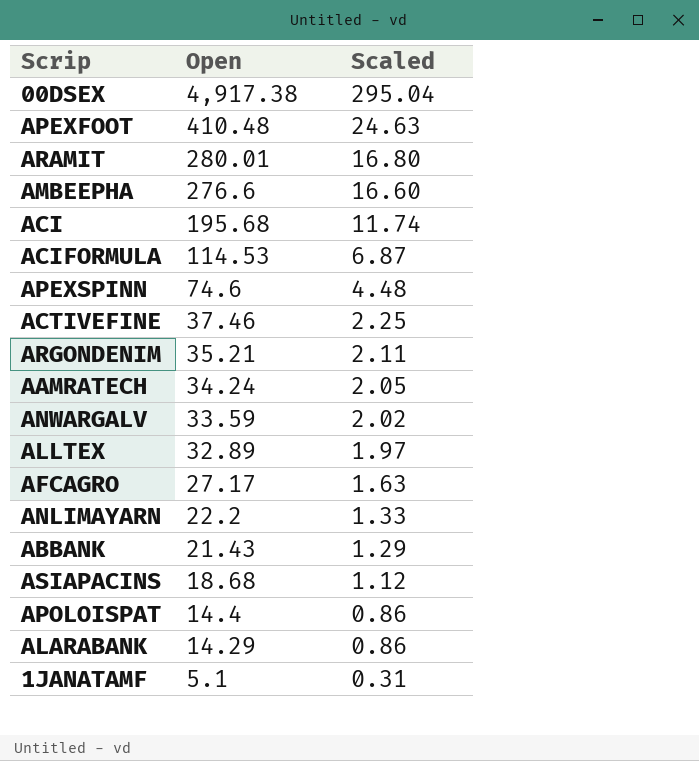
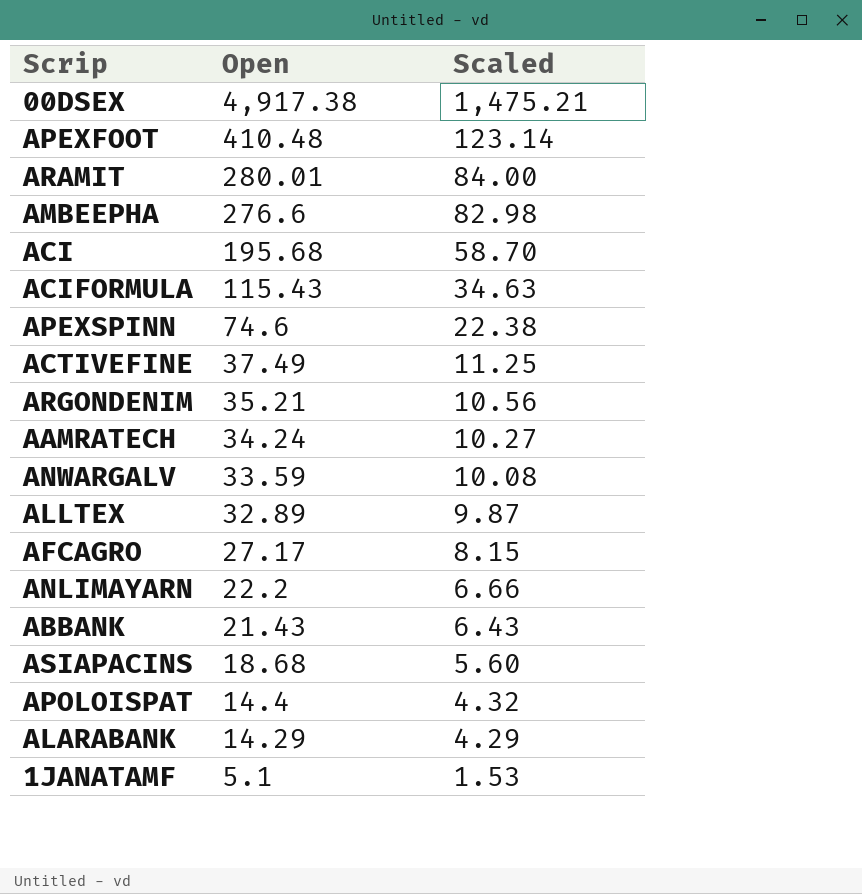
column Scaled | formula: [Open] * 0.06 -> [Open] * 0.3
ACIFORMULA | Open: 114.53 -> 115.43
ACTIVEFINE | Open: 37.46 -> 37.49

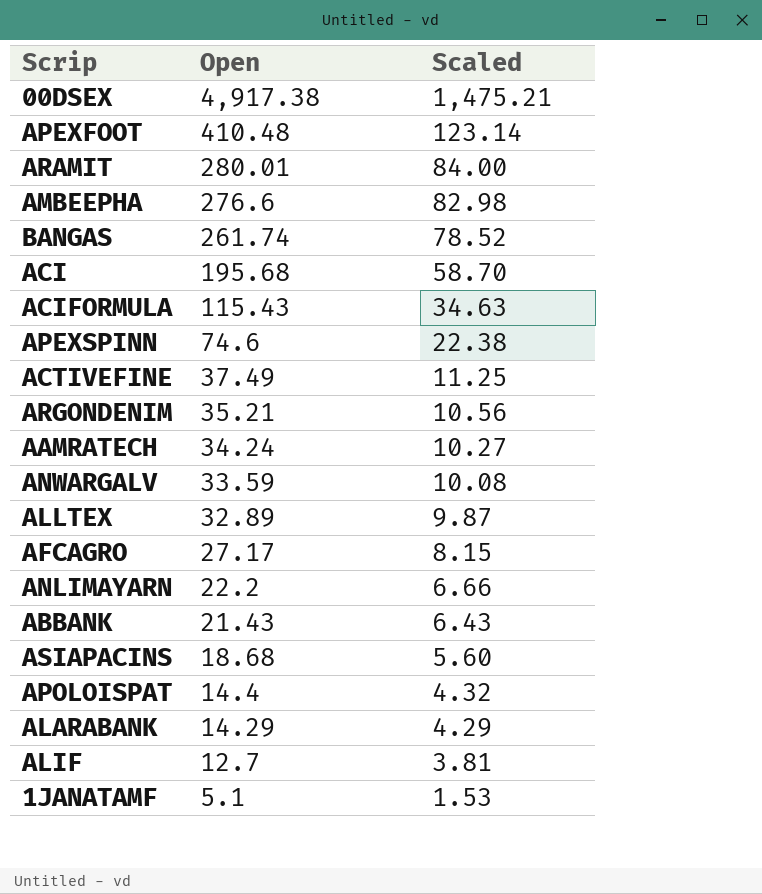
row BANGAS: none -> 261.74 | 78.52
row ALIF: none -> 12.7 | 3.81

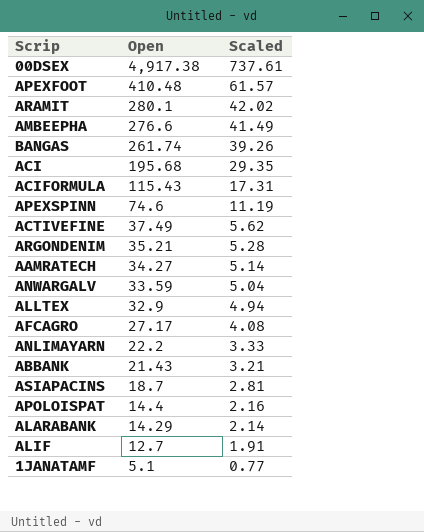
column Scaled | formula: [Open] * 0.3 -> [Open] * 0.15
ARAMIT | Open: 280.01 -> 280.1
AAMRATECH | Open: 34.24 -> 34.27
ALLTEX | Open: 32.89 -> 32.9
ASIAPACINS | Open: 18.68 -> 18.7

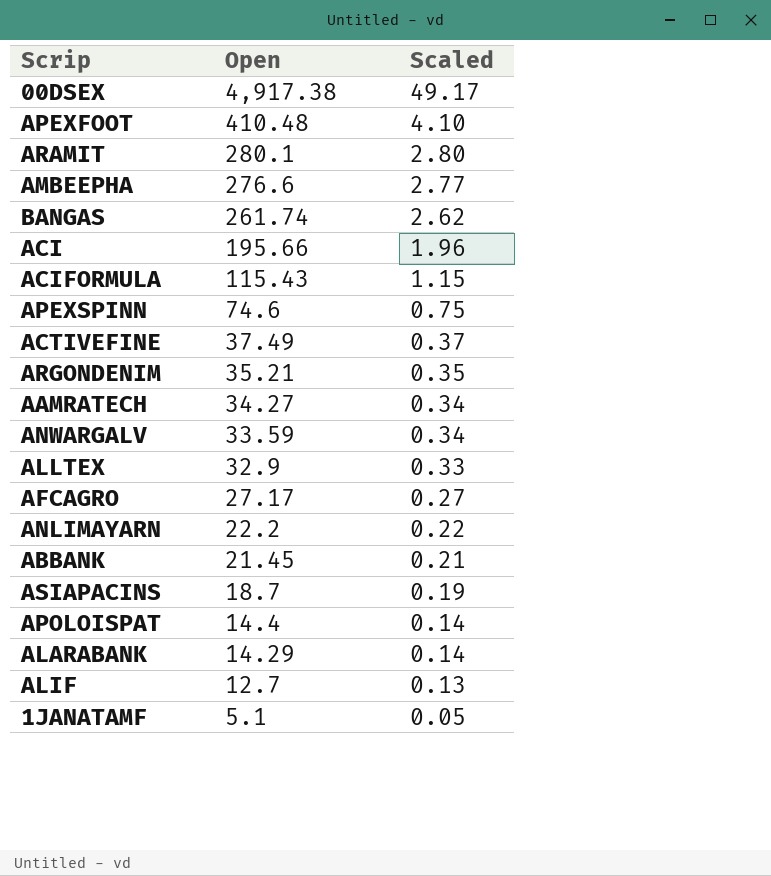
column Scaled | formula: [Open] * 0.15 -> [Open] * 0.01
ACI | Open: 195.68 -> 195.66
ABBANK | Open: 21.43 -> 21.45

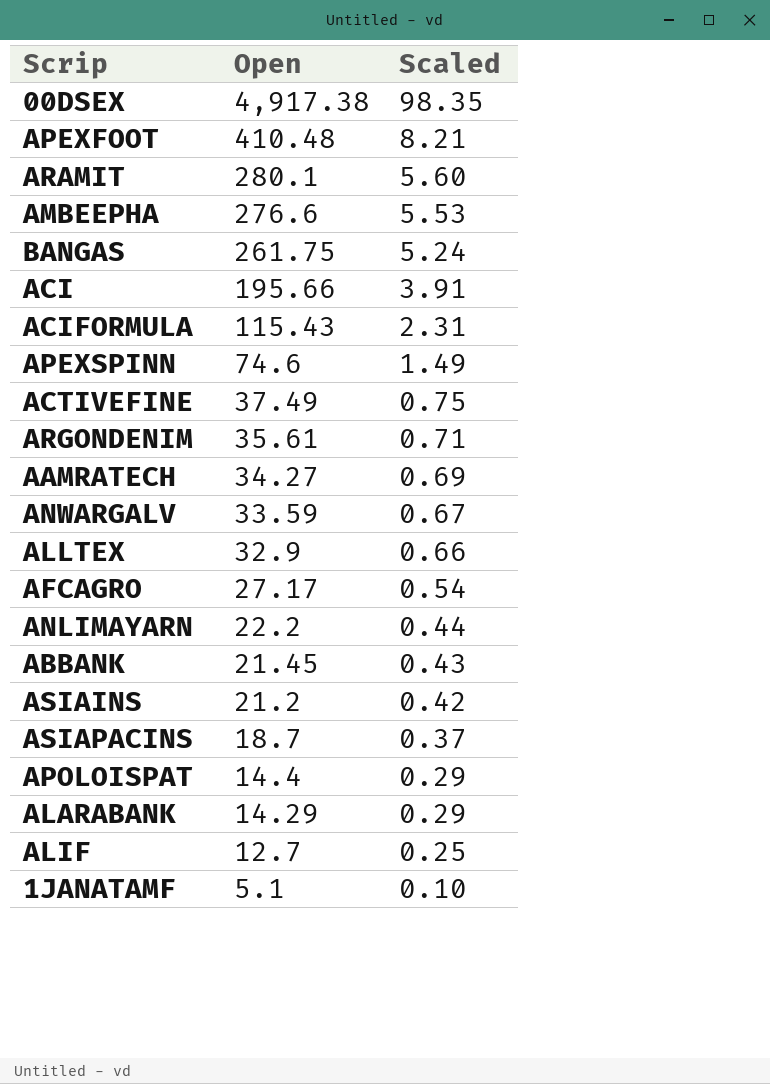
column Scaled | formula: [Open] * 0.01 -> [Open] * 0.02
BANGAS | Open: 261.74 -> 261.75
ARGONDENIM | Open: 35.21 -> 35.61
row ASIAINS: none -> 21.2 | 0.42

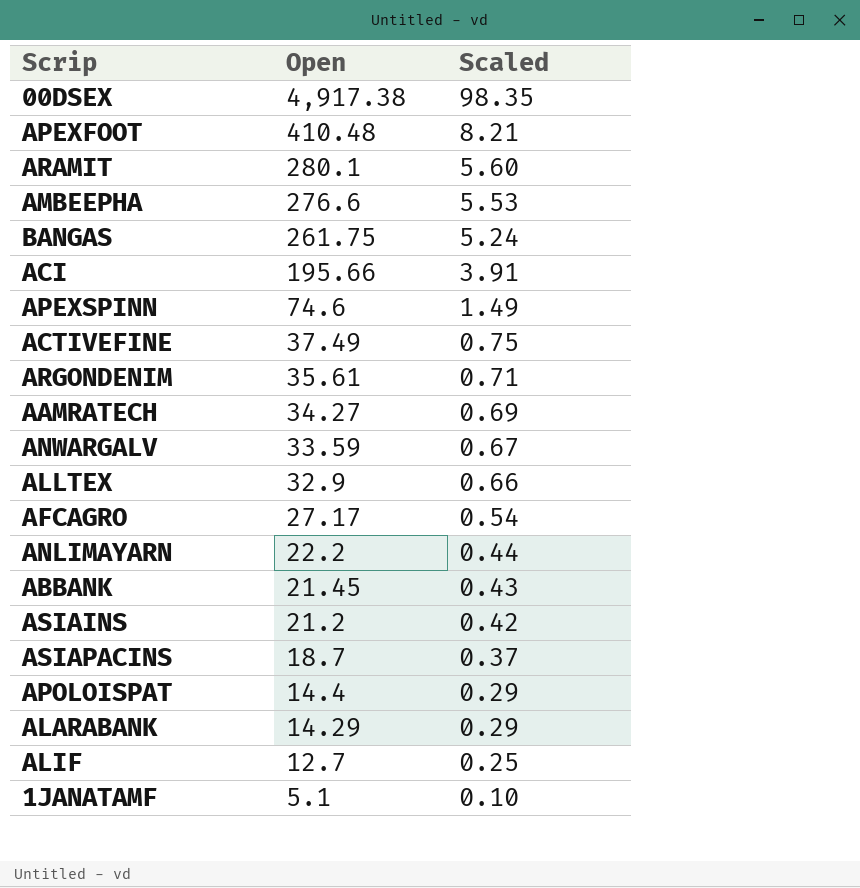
row ACIFORMULA: 115.43 | 2.31 -> none

